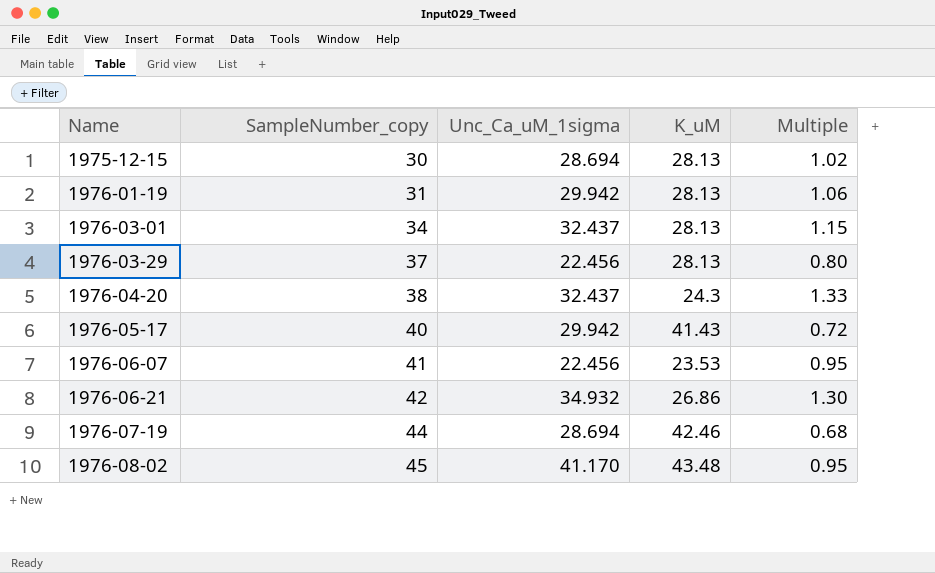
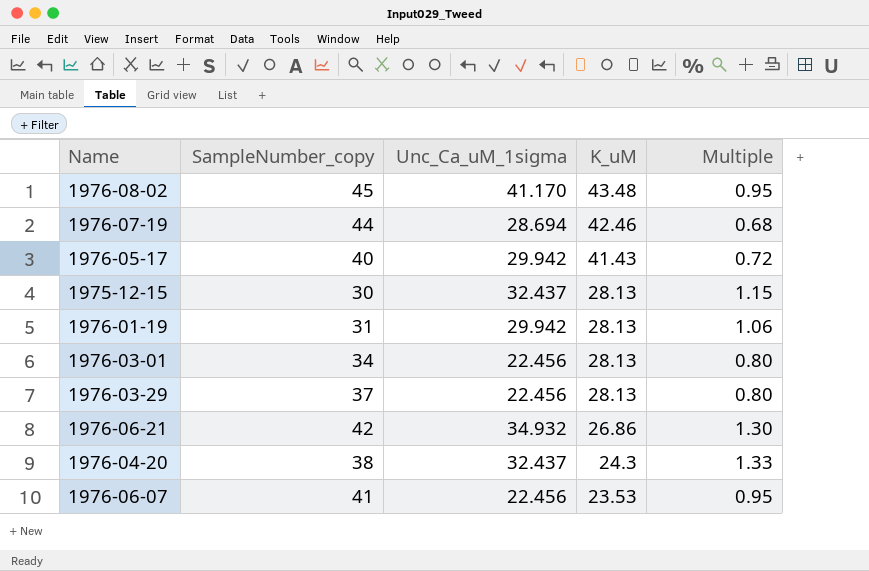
row order: Name ascending -> K_uM descending
1975-12-15 | Unc_Ca_uM_1sigma: 28.694 -> 32.437
1975-12-15 | Multiple: 1.02 -> 1.15
1976-03-01 | Unc_Ca_uM_1sigma: 32.437 -> 22.456
1976-03-01 | Multiple: 1.15 -> 0.80

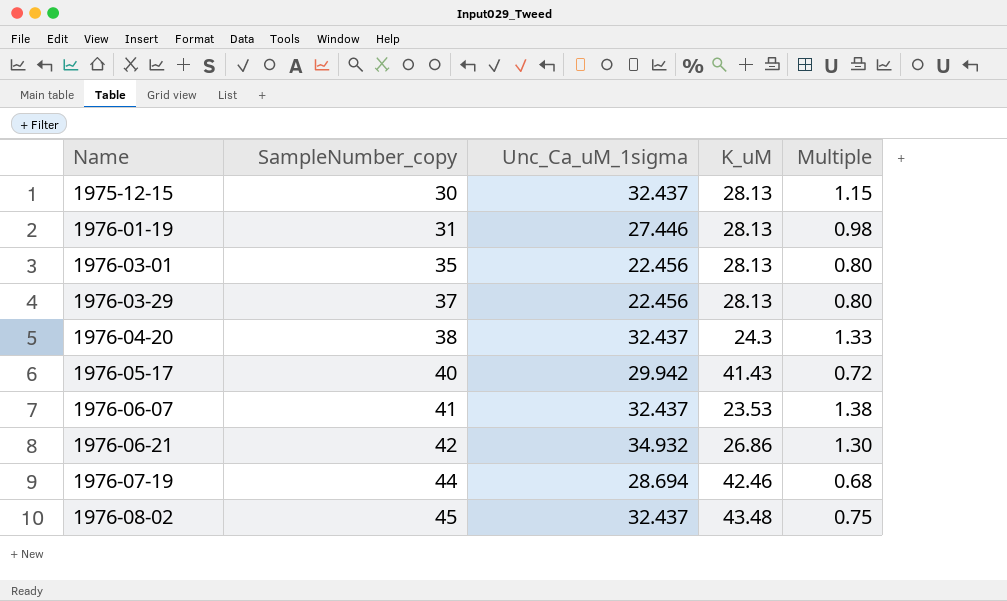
row order: K_uM descending -> Name ascending
1976-01-19 | Unc_Ca_uM_1sigma: 29.942 -> 27.446
1976-01-19 | Multiple: 1.06 -> 0.98
1976-03-01 | SampleNumber_copy: 34 -> 35
1976-06-07 | Unc_Ca_uM_1sigma: 22.456 -> 32.437
1976-06-07 | Multiple: 0.95 -> 1.38
1976-08-02 | Unc_Ca_uM_1sigma: 41.170 -> 32.437
1976-08-02 | Multiple: 0.95 -> 0.75

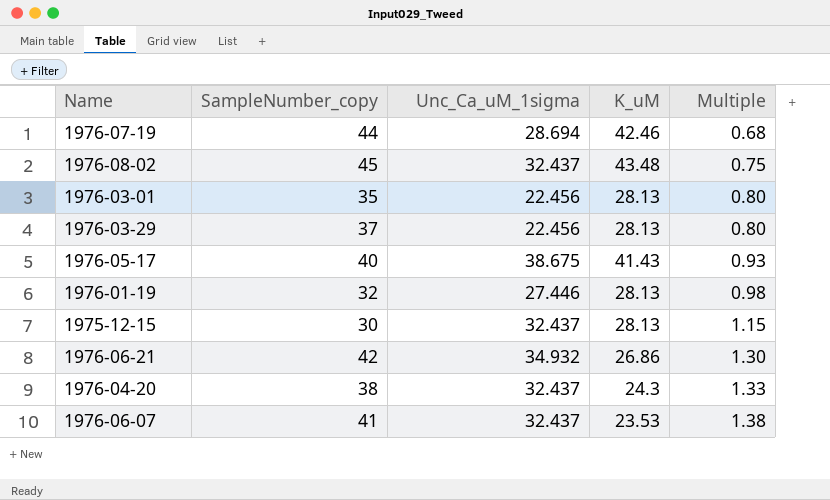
row order: Name ascending -> Multiple ascending
1976-05-17 | Unc_Ca_uM_1sigma: 29.942 -> 38.675
1976-05-17 | Multiple: 0.72 -> 0.93
1976-01-19 | SampleNumber_copy: 31 -> 32

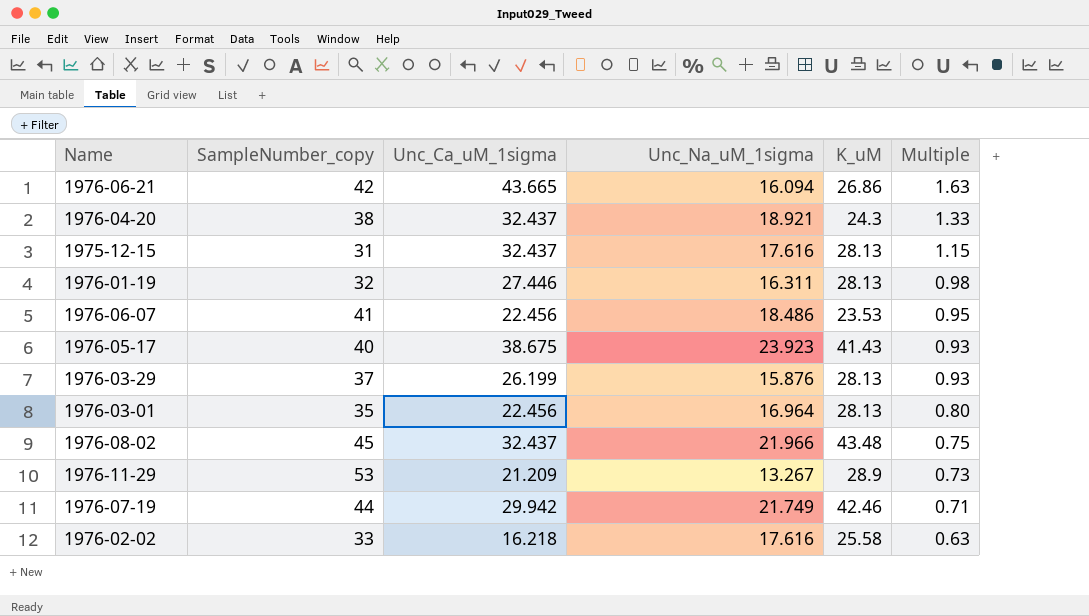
row order: Multiple ascending -> Multiple descending
column Unc_Na_uM_1sigma | position: none -> 4
1976-06-21 | Unc_Ca_uM_1sigma: 34.932 -> 43.665
1976-06-21 | Multiple: 1.30 -> 1.63
1975-12-15 | SampleNumber_copy: 30 -> 31
1976-06-07 | Unc_Ca_uM_1sigma: 32.437 -> 22.456
1976-06-07 | Multiple: 1.38 -> 0.95
1976-03-29 | Unc_Ca_uM_1sigma: 22.456 -> 26.199
1976-03-29 | Multiple: 0.80 -> 0.93
row 1976-11-29: none -> 53 | 21.209 | 13.267 | 28.9 | 0.73
1976-07-19 | Unc_Ca_uM_1sigma: 28.694 -> 29.942
1976-07-19 | Multiple: 0.68 -> 0.71
row 1976-02-02: none -> 33 | 16.218 | 17.616 | 25.58 | 0.63

